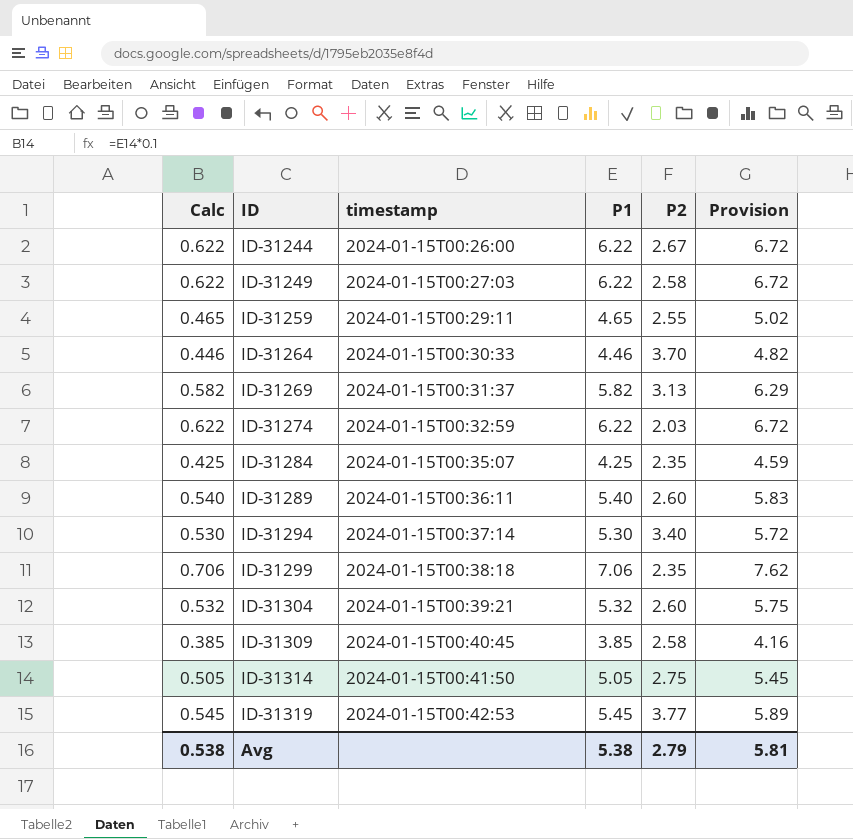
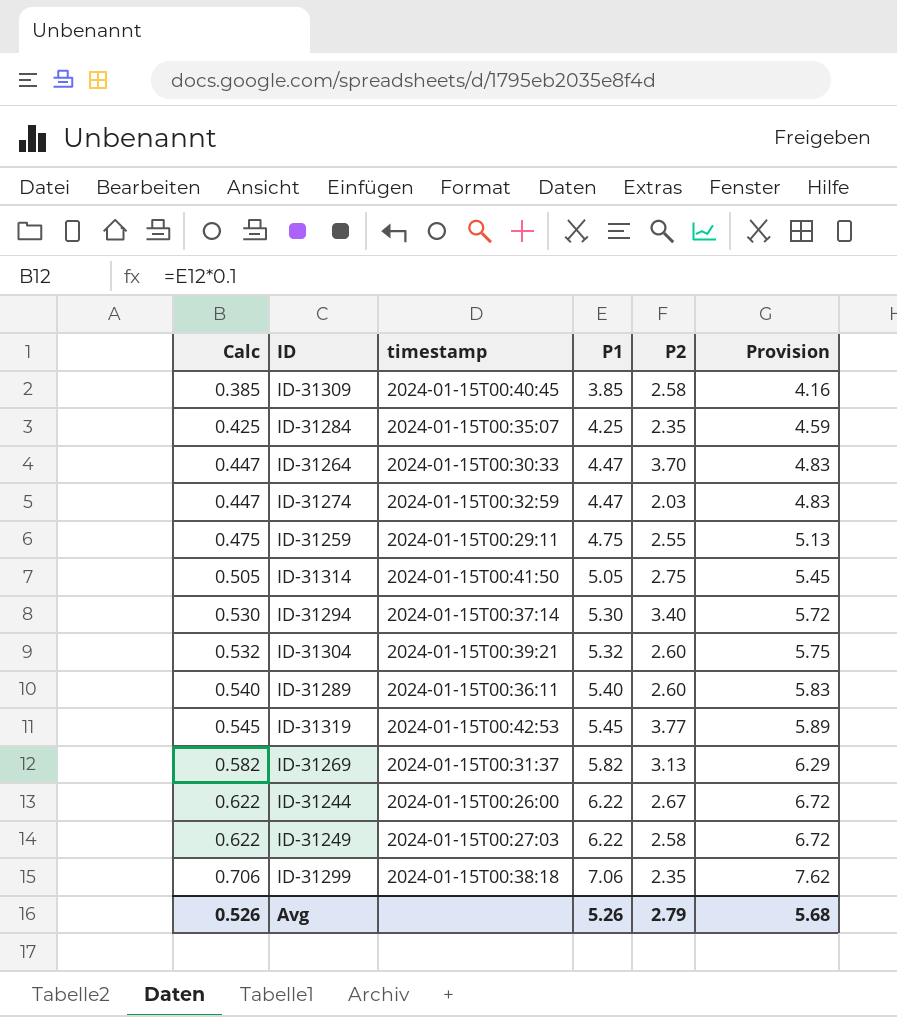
row order: ID ascending -> Calc ascending
ID-31264 | Calc: 0.446 -> 0.447
ID-31264 | P1: 4.46 -> 4.47
ID-31264 | Provision: 4.82 -> 4.83
ID-31274 | Calc: 0.622 -> 0.447
ID-31274 | P1: 6.22 -> 4.47
ID-31274 | Provision: 6.72 -> 4.83
ID-31259 | Calc: 0.465 -> 0.475
ID-31259 | P1: 4.65 -> 4.75
ID-31259 | Provision: 5.02 -> 5.13
Avg | Calc: 0.538 -> 0.526
Avg | P1: 5.38 -> 5.26
Avg | Provision: 5.81 -> 5.68

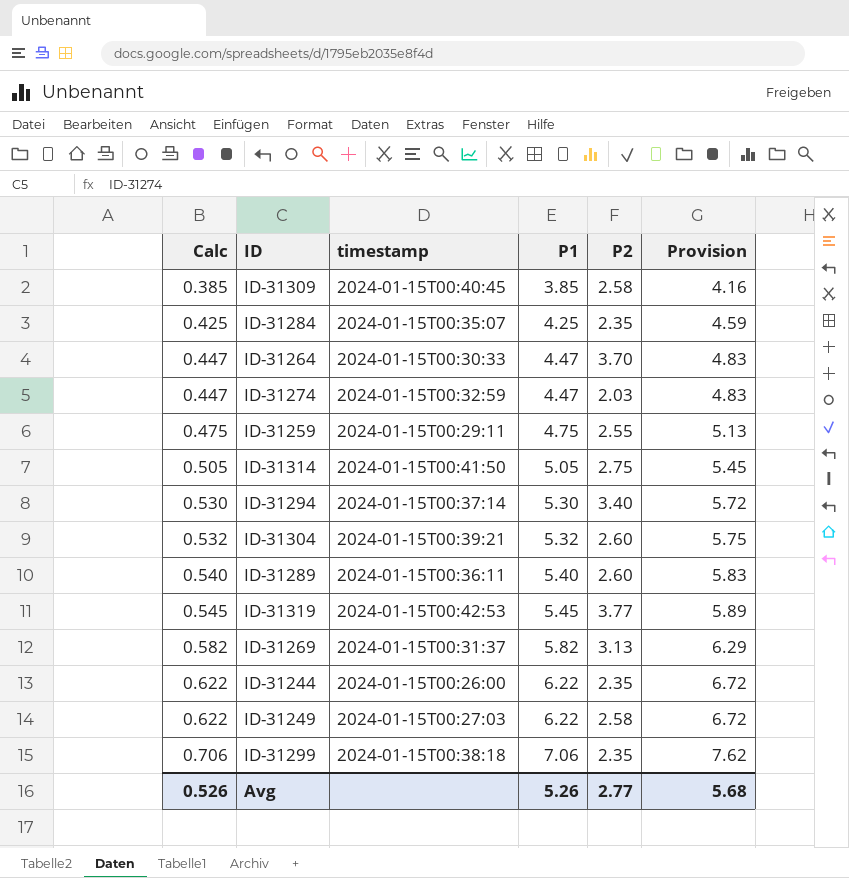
ID-31244 | P2: 2.67 -> 2.35
Avg | P2: 2.79 -> 2.77

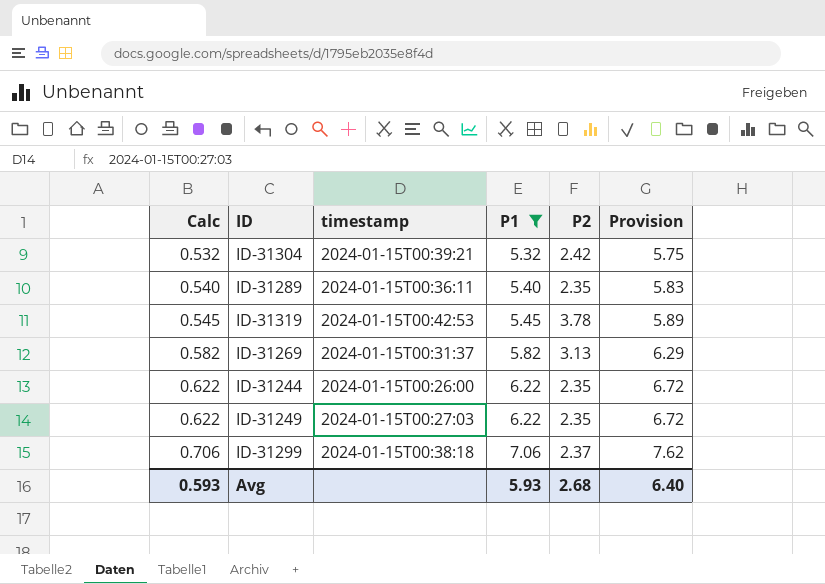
filter: none -> P1 >= 5.32
ID-31304 | P2: 2.60 -> 2.42
ID-31289 | P2: 2.60 -> 2.35
ID-31319 | P2: 3.77 -> 3.78
ID-31249 | P2: 2.58 -> 2.35
ID-31299 | P2: 2.35 -> 2.37
Avg | Calc: 0.526 -> 0.593
Avg | P1: 5.26 -> 5.93
Avg | P2: 2.77 -> 2.68
Avg | Provision: 5.68 -> 6.40

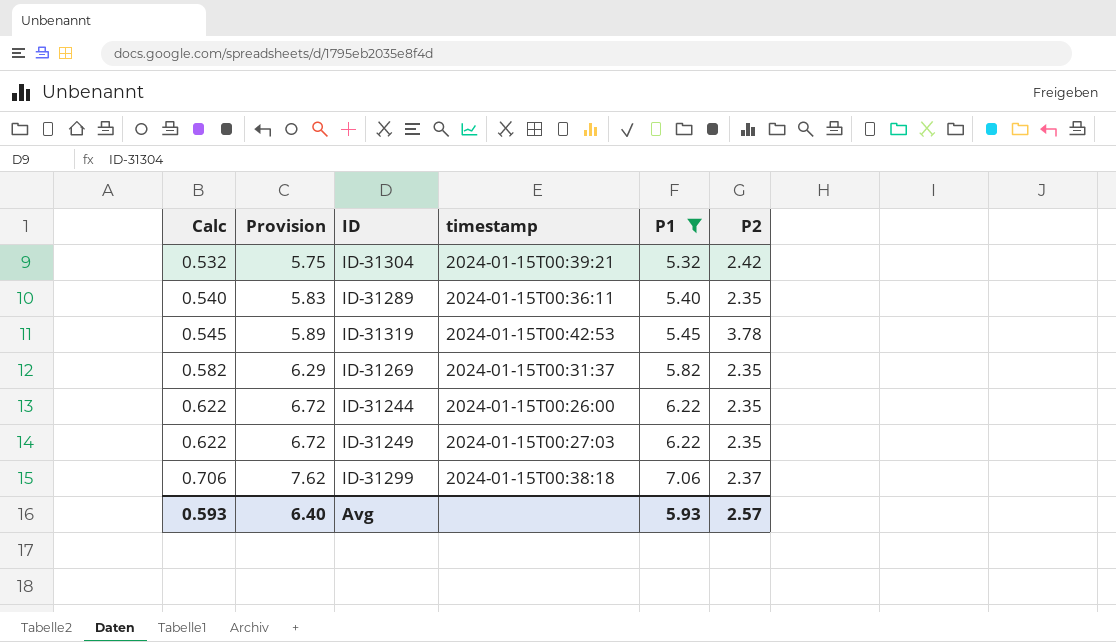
column Provision | position: 6 -> 2
ID-31269 | P2: 3.13 -> 2.35
Avg | P2: 2.68 -> 2.57

